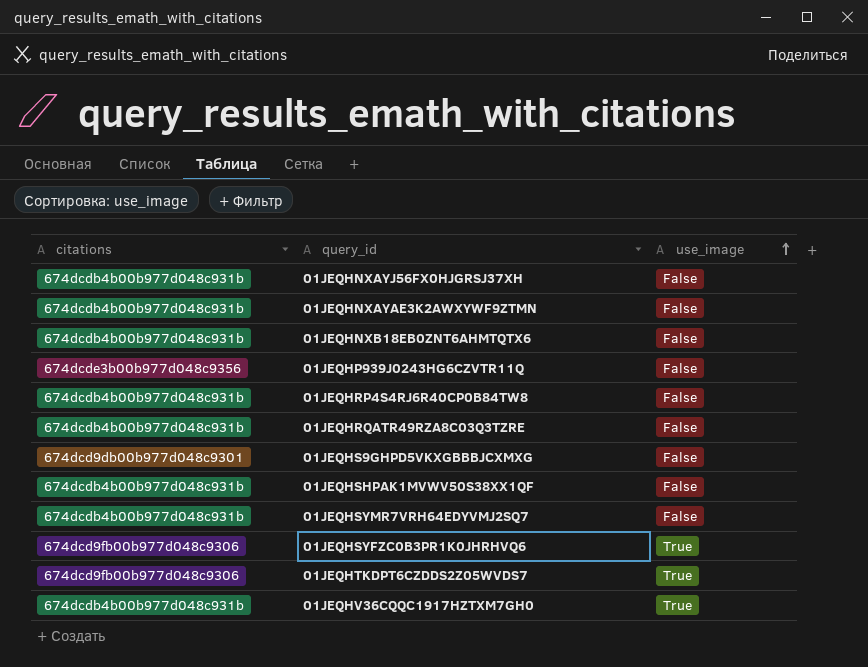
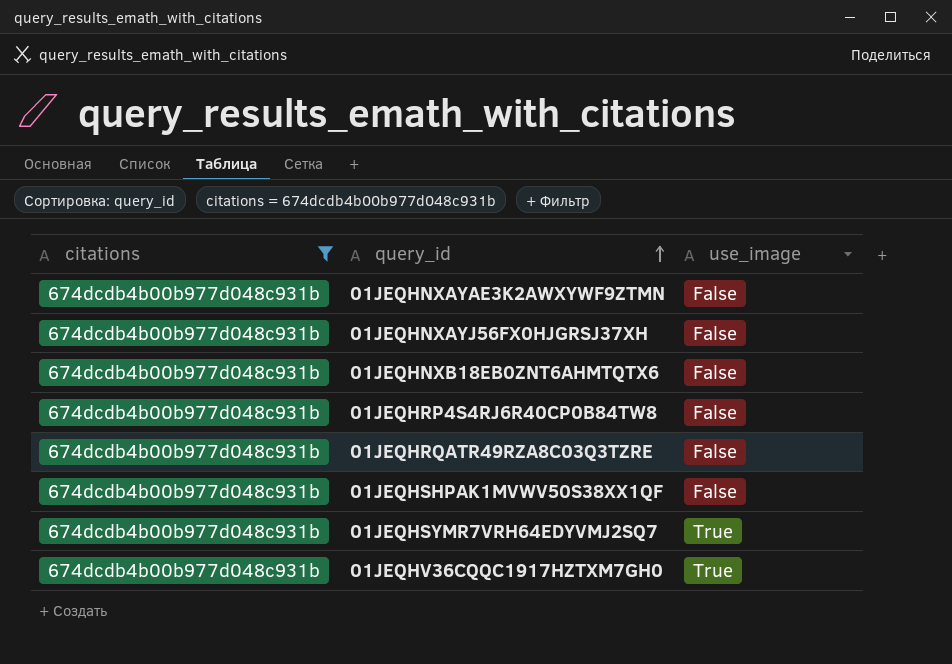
filter: none -> citations = 674dcdb4b00b977d048c931b
row order: use_image ascending -> query_id ascending
01JEQHSYMR7VRH64EDYVMJ2SQ7 | use_image: False -> True

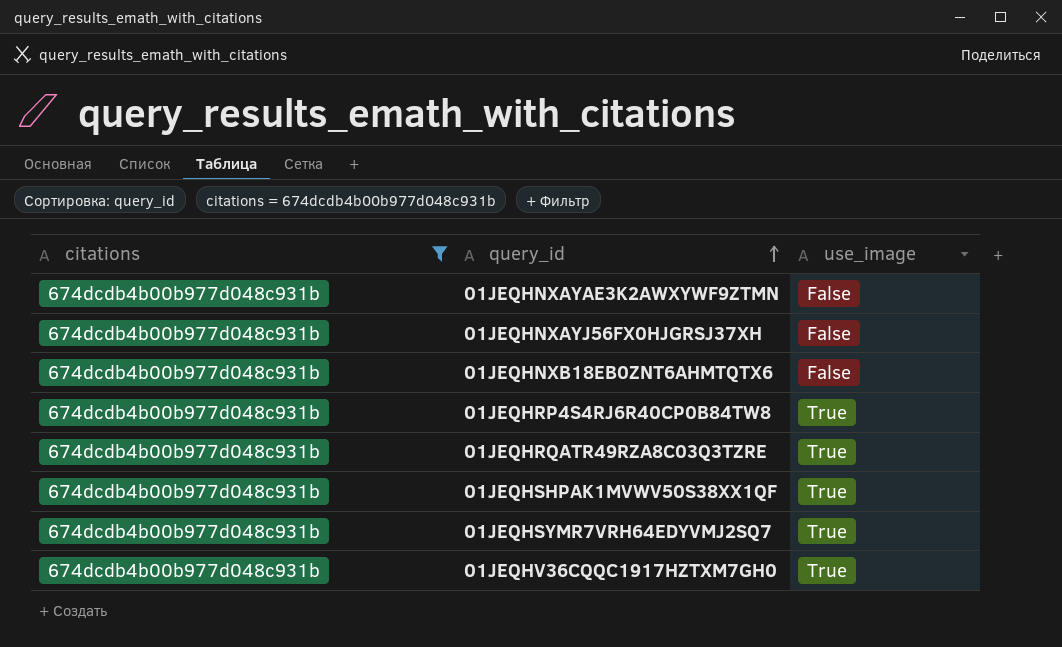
01JEQHRP4S4RJ6R40CP0B84TW8 | use_image: False -> True
01JEQHRQATR49RZA8C03Q3TZRE | use_image: False -> True
01JEQHSHPAK1MVWV50S38XX1QF | use_image: False -> True

